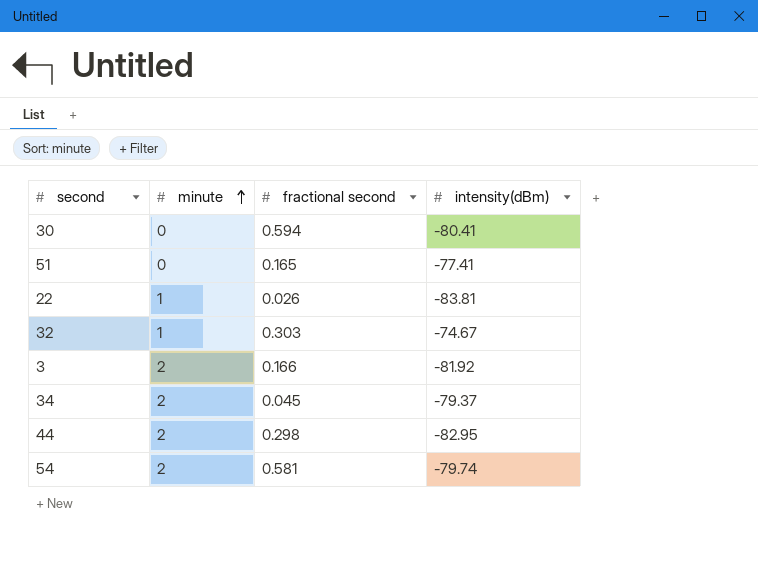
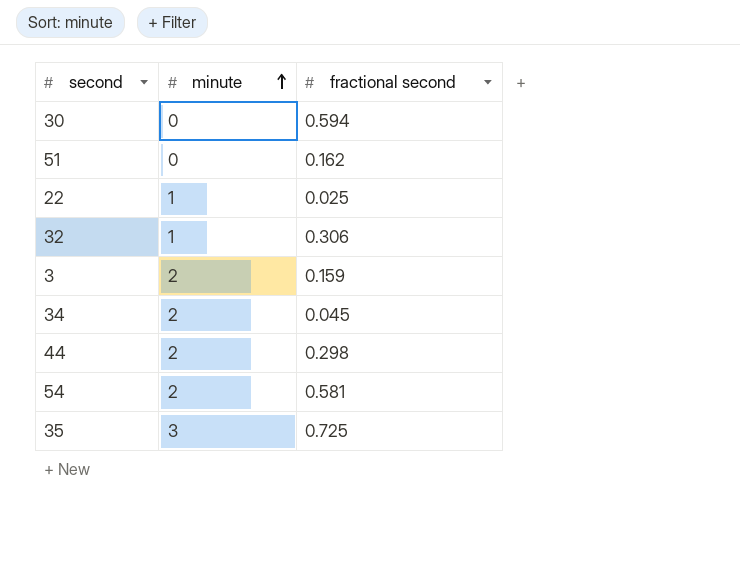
column intensity(dBm) | position: 4 -> none
51 | fractional second: 0.165 -> 0.162
22 | fractional second: 0.026 -> 0.025
32 | fractional second: 0.303 -> 0.306
3 | fractional second: 0.166 -> 0.159
row 35: none -> 3 | 0.725

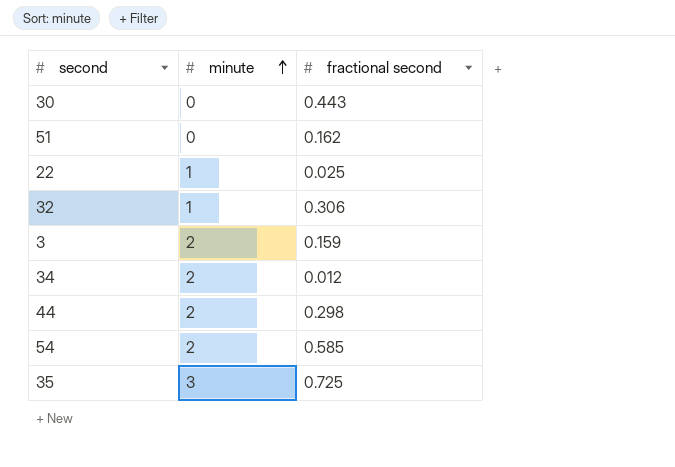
30 | fractional second: 0.594 -> 0.443
34 | fractional second: 0.045 -> 0.012
54 | fractional second: 0.581 -> 0.585

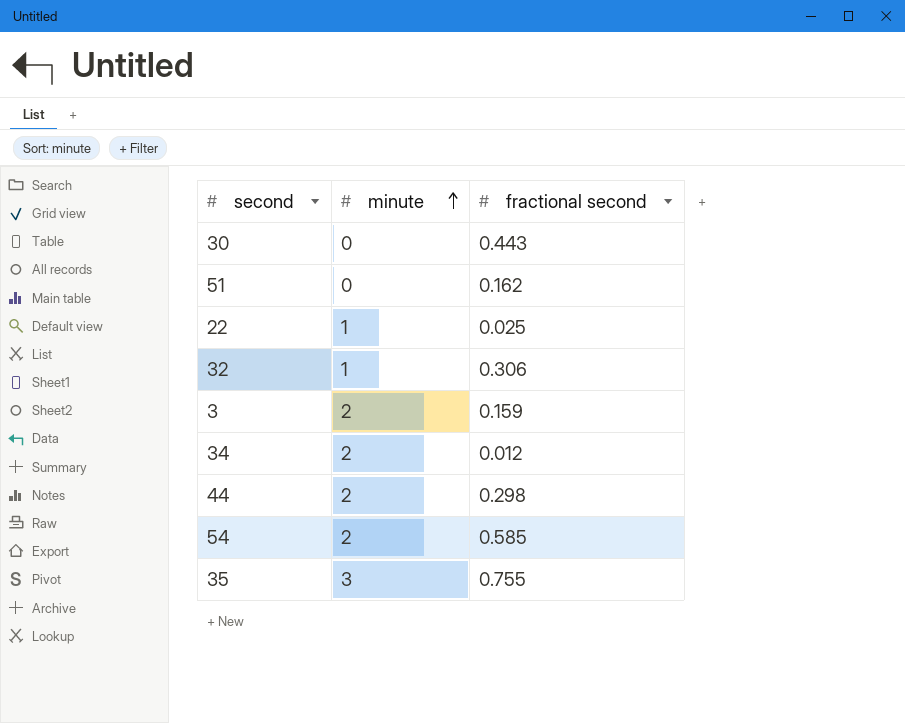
35 | fractional second: 0.725 -> 0.755

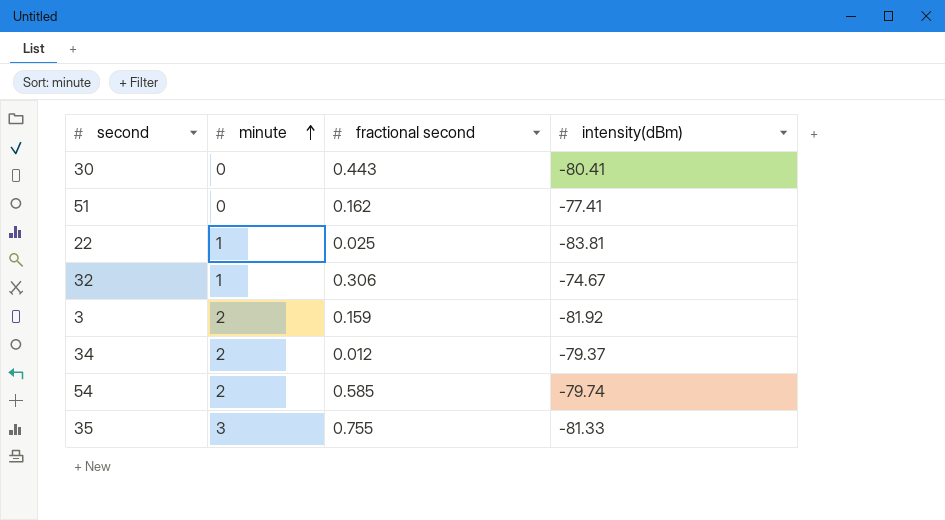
column intensity(dBm) | position: none -> 4
row 44: 2 | 0.298 -> none

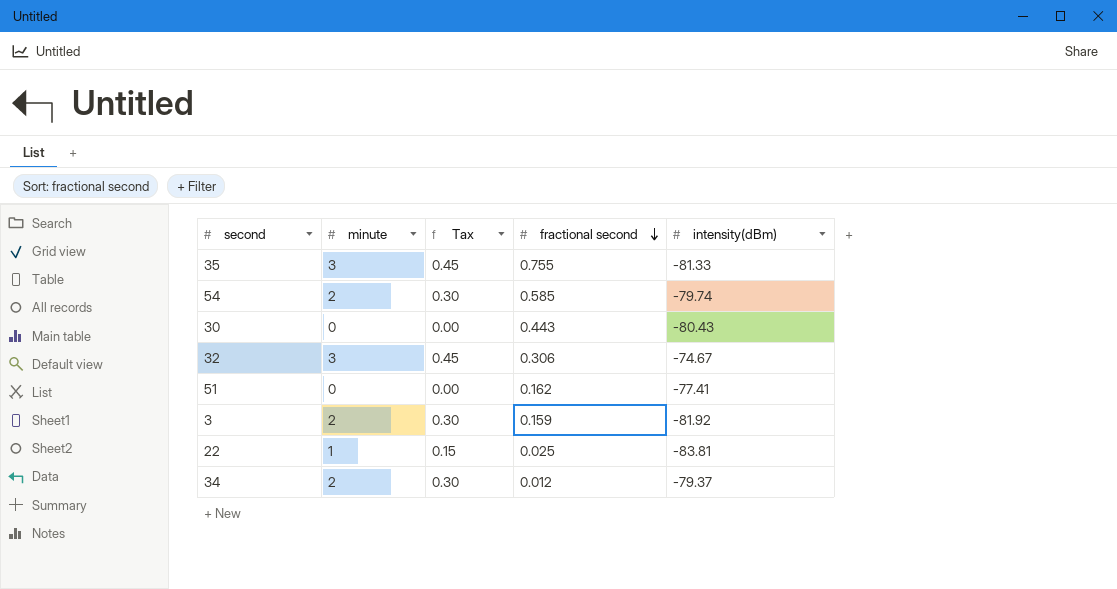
row order: minute ascending -> fractional second descending
column Tax | formula: none -> [minute] * 0.15
30 | intensity(dBm): -80.41 -> -80.43
32 | minute: 1 -> 3

